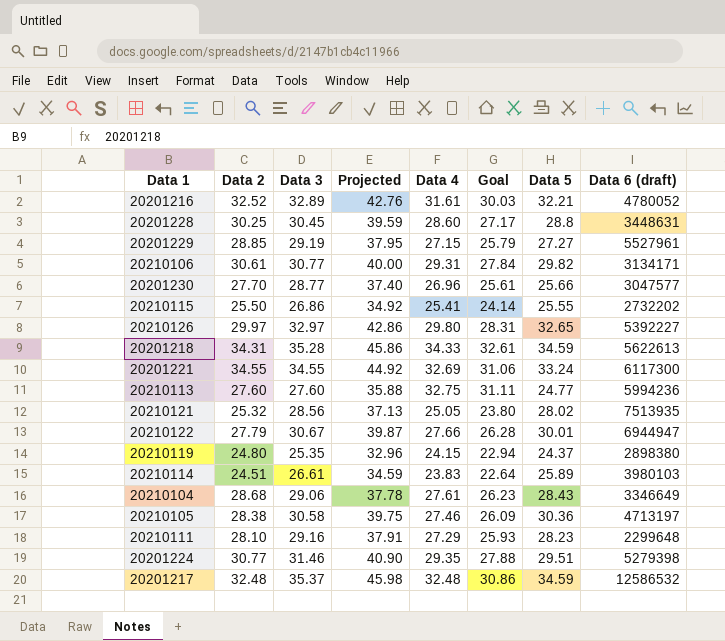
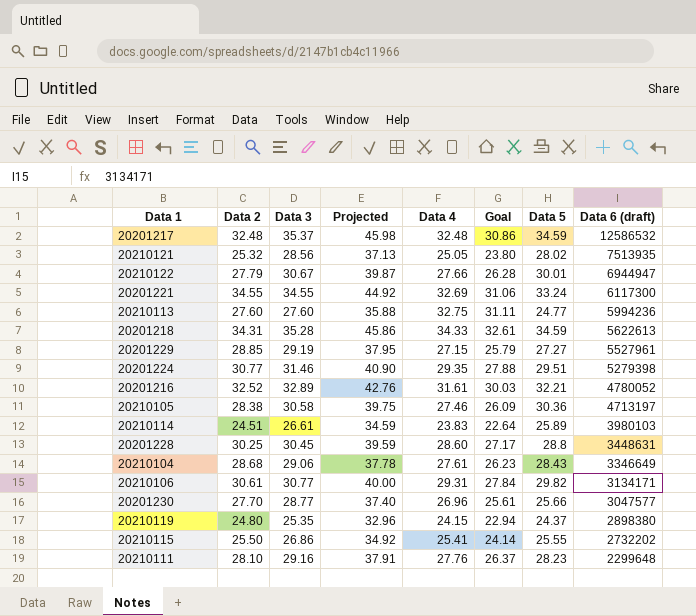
row order: none -> Data 6 (draft) descending
row 20210126: 29.97 | 32.97 | 42.86 | 29.80 | 28.31 | 32.65 | 5392227 -> none
20210111 | Data 4: 27.29 -> 27.76
20210111 | Goal: 25.93 -> 26.37

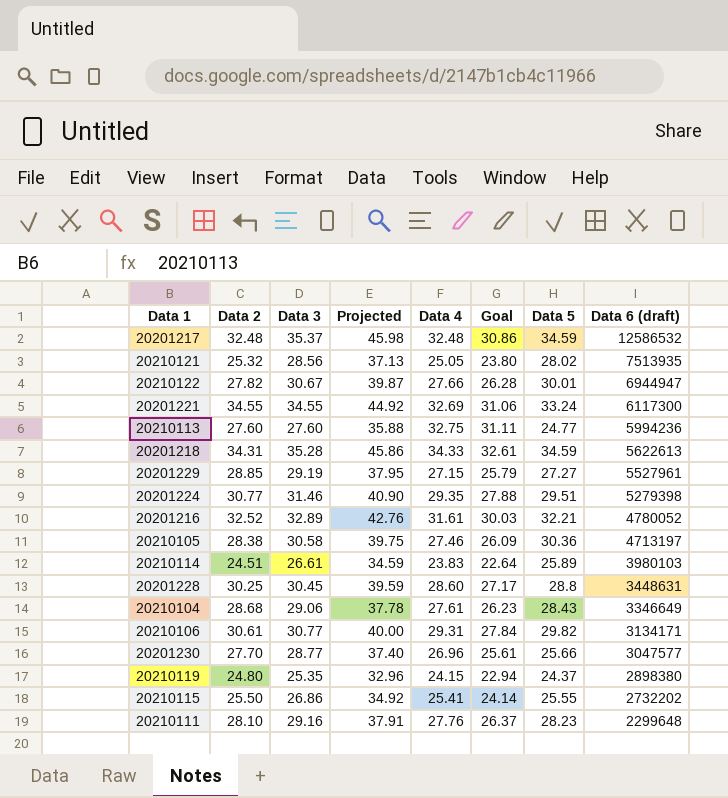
20210122 | Data 2: 27.79 -> 27.82

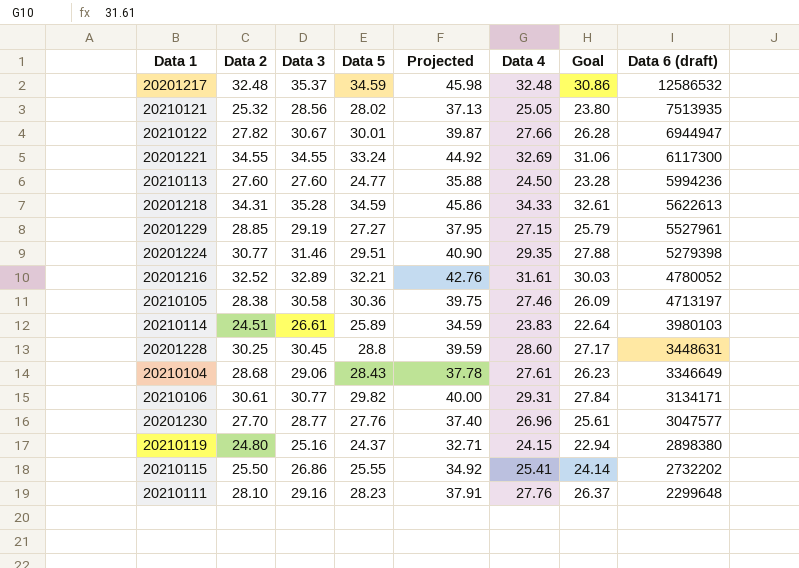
column Data 5 | position: 7 -> 4
20210113 | Data 4: 32.75 -> 24.50
20210113 | Goal: 31.11 -> 23.28
20201230 | Data 5: 25.66 -> 27.76
20210119 | Data 3: 25.35 -> 25.16
20210119 | Projected: 32.96 -> 32.71

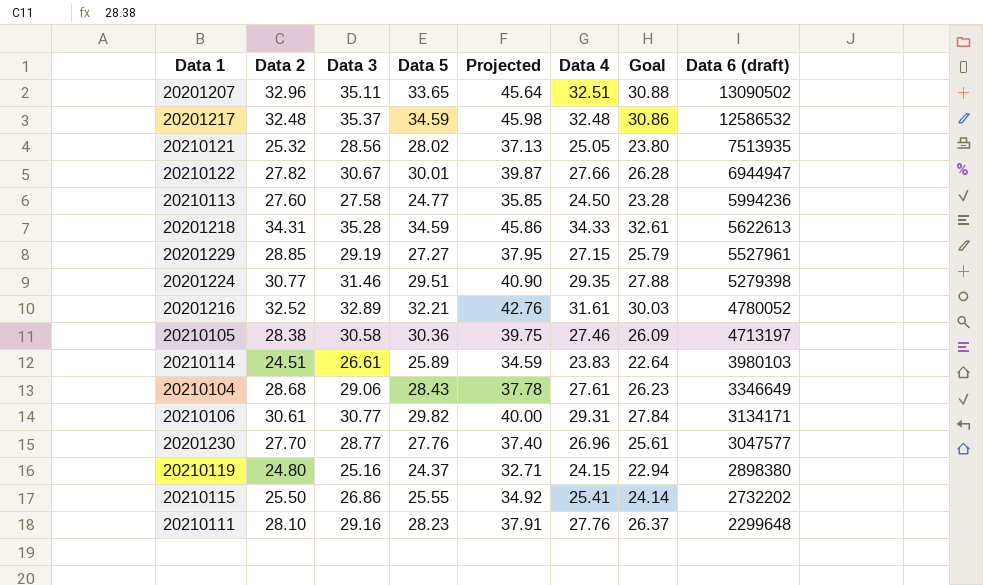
row 20201221: 34.55 | 34.55 | 33.24 | 44.92 | 32.69 | 31.06 | 6117300 -> none
row 20201228: 30.25 | 30.45 | 28.8 | 39.59 | 28.60 | 27.17 | 3448631 -> none
row 20201207: none -> 32.96 | 35.11 | 33.65 | 45.64 | 32.51 | 30.88 | 13090502
20210113 | Data 3: 27.60 -> 27.58
20210113 | Projected: 35.88 -> 35.85

